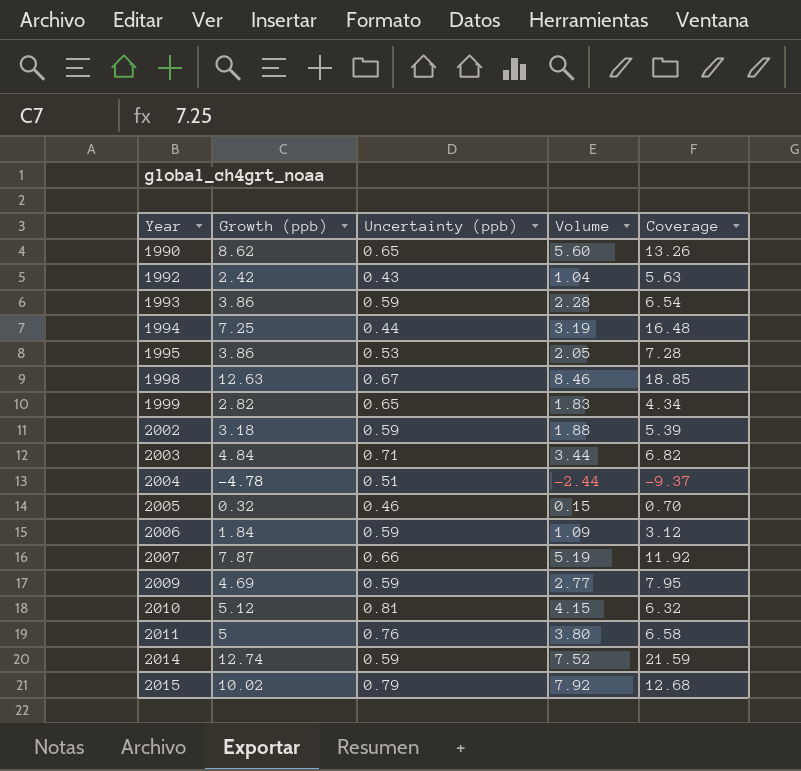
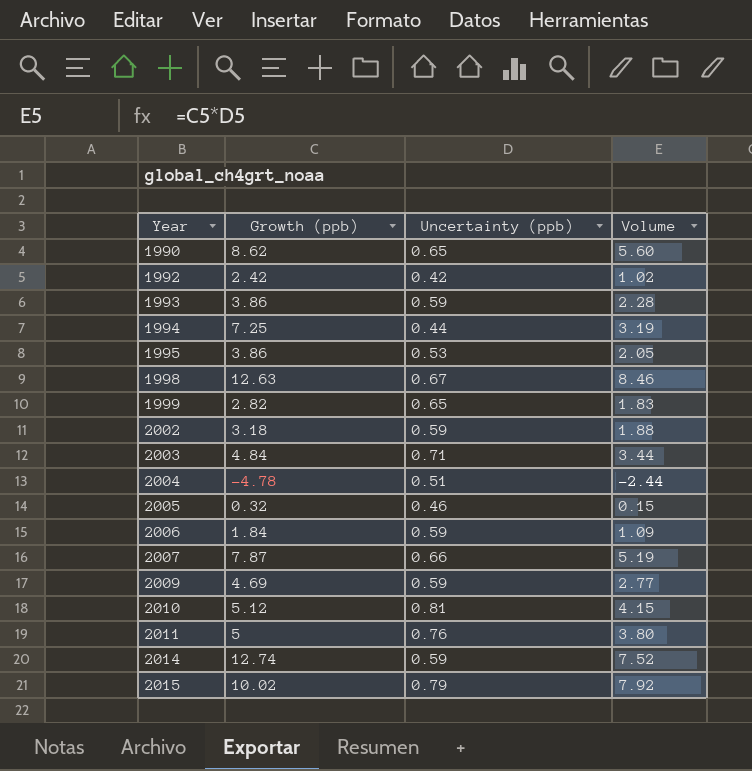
column Coverage | formula: [Growth (ppb)] / [Uncertainty (ppb)] -> none
1992 | Uncertainty (ppb): 0.43 -> 0.42
1992 | Volume: 1.04 -> 1.02

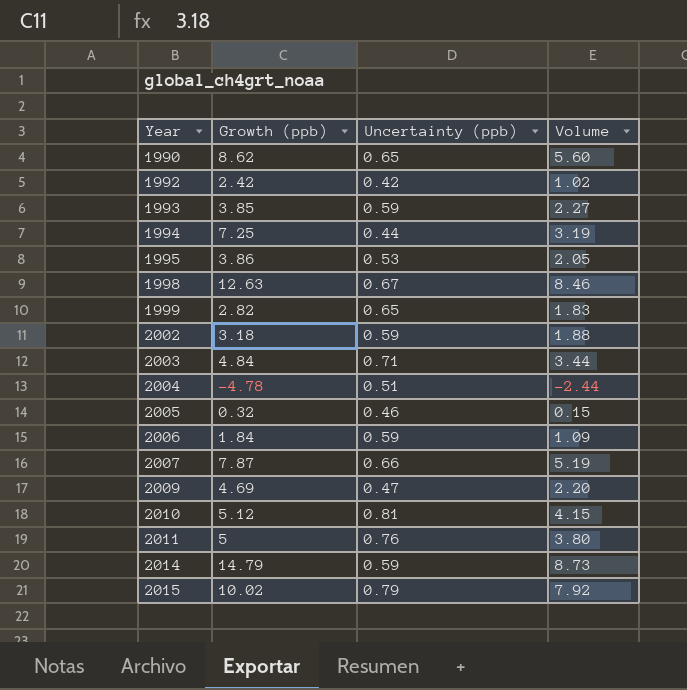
1993 | Growth (ppb): 3.86 -> 3.85
1993 | Volume: 2.28 -> 2.27
2009 | Uncertainty (ppb): 0.59 -> 0.47
2009 | Volume: 2.77 -> 2.20
2014 | Growth (ppb): 12.74 -> 14.79
2014 | Volume: 7.52 -> 8.73

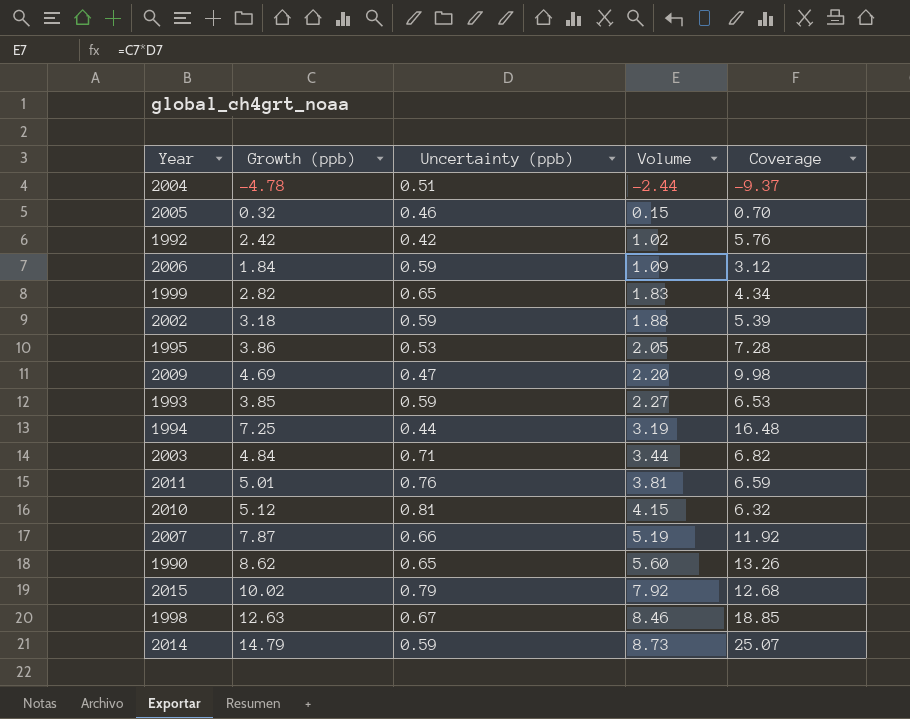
row order: Year ascending -> Volume ascending
column Coverage | formula: none -> [Growth (ppb)] / [Uncertainty (ppb)]
2011 | Growth (ppb): 5 -> 5.01
2011 | Volume: 3.80 -> 3.81

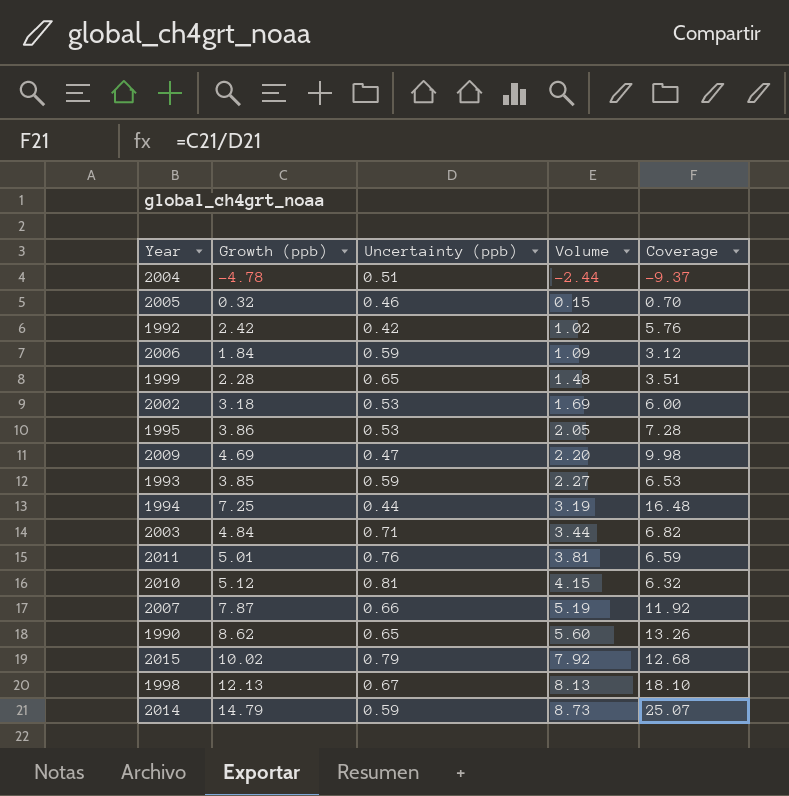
1999 | Growth (ppb): 2.82 -> 2.28
1999 | Volume: 1.83 -> 1.48
1999 | Coverage: 4.34 -> 3.51
2002 | Uncertainty (ppb): 0.59 -> 0.53
2002 | Volume: 1.88 -> 1.69
2002 | Coverage: 5.39 -> 6.00
1998 | Growth (ppb): 12.63 -> 12.13
1998 | Volume: 8.46 -> 8.13
1998 | Coverage: 18.85 -> 18.10

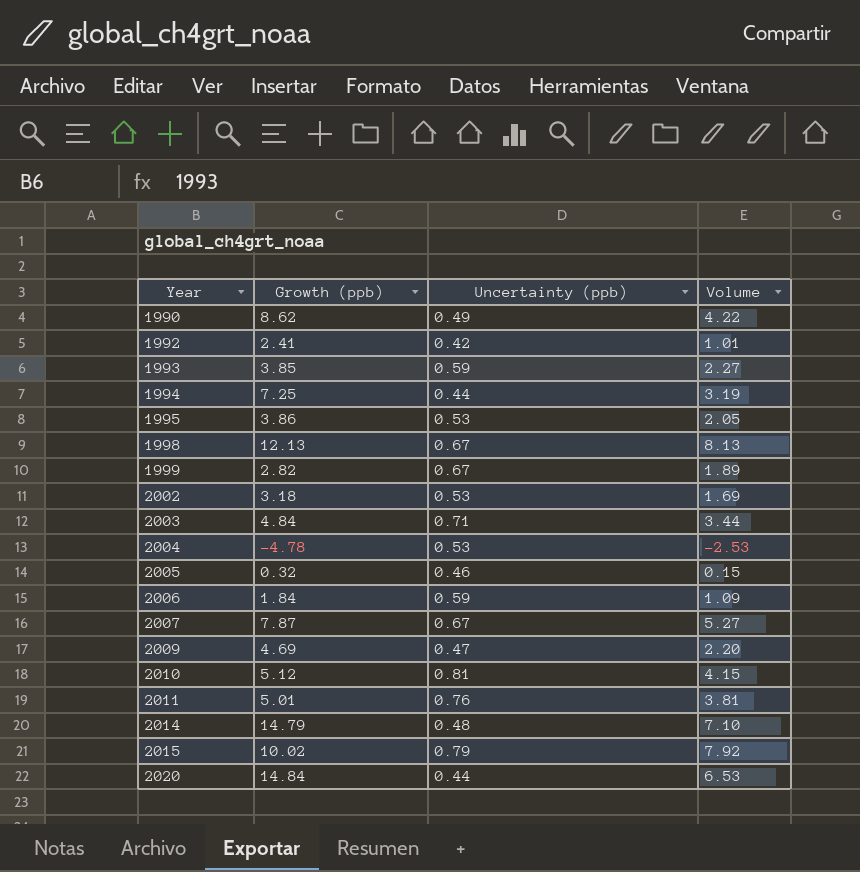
row order: Volume ascending -> Year ascending
column Coverage | formula: [Growth (ppb)] / [Uncertainty (ppb)] -> none
1990 | Uncertainty (ppb): 0.65 -> 0.49
1990 | Volume: 5.60 -> 4.22
1992 | Growth (ppb): 2.42 -> 2.41
1992 | Volume: 1.02 -> 1.01
1999 | Growth (ppb): 2.28 -> 2.82
1999 | Uncertainty (ppb): 0.65 -> 0.67
1999 | Volume: 1.48 -> 1.89
2004 | Uncertainty (ppb): 0.51 -> 0.53
2004 | Volume: -2.44 -> -2.53
2007 | Uncertainty (ppb): 0.66 -> 0.67
2007 | Volume: 5.19 -> 5.27
2014 | Uncertainty (ppb): 0.59 -> 0.48
2014 | Volume: 8.73 -> 7.10
row 2020: none -> 14.84 | 0.44 | 6.53

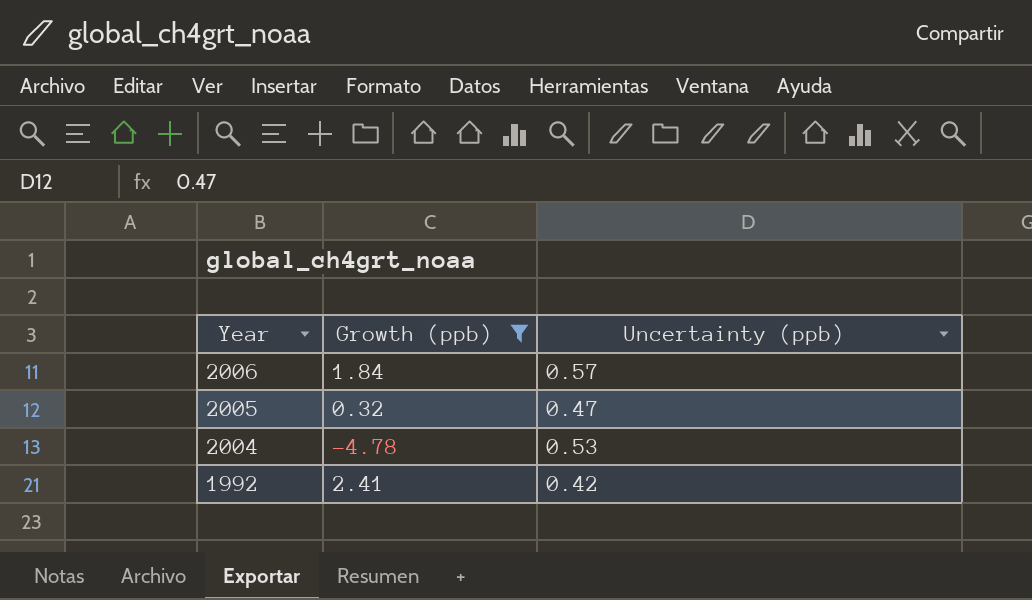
filter: none -> Growth (ppb) <= 2.41
row order: Year ascending -> Year descending
column Volume | formula: [Growth (ppb)] * [Uncertainty (ppb)] -> none
2006 | Uncertainty (ppb): 0.59 -> 0.57
2005 | Uncertainty (ppb): 0.46 -> 0.47

